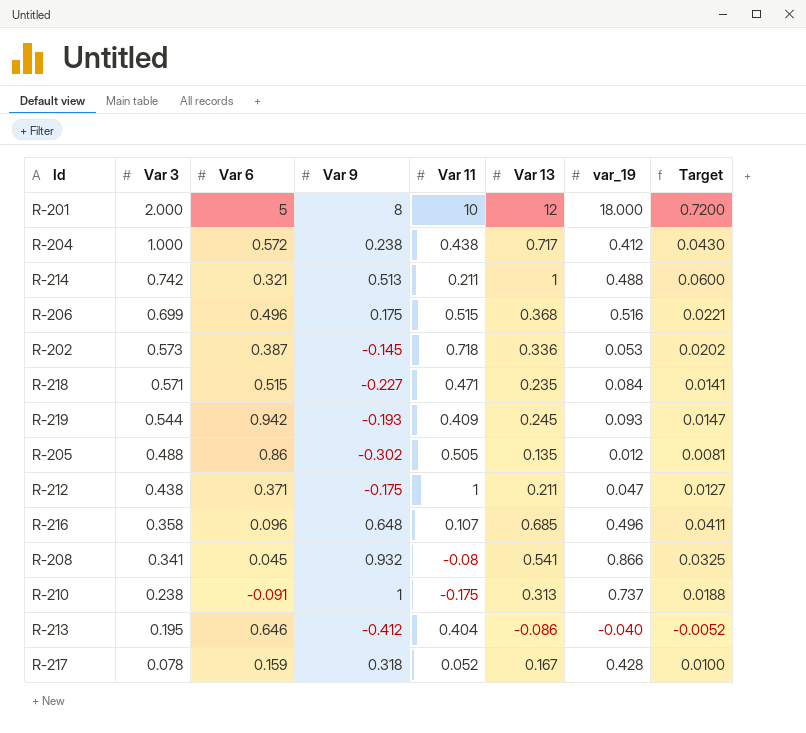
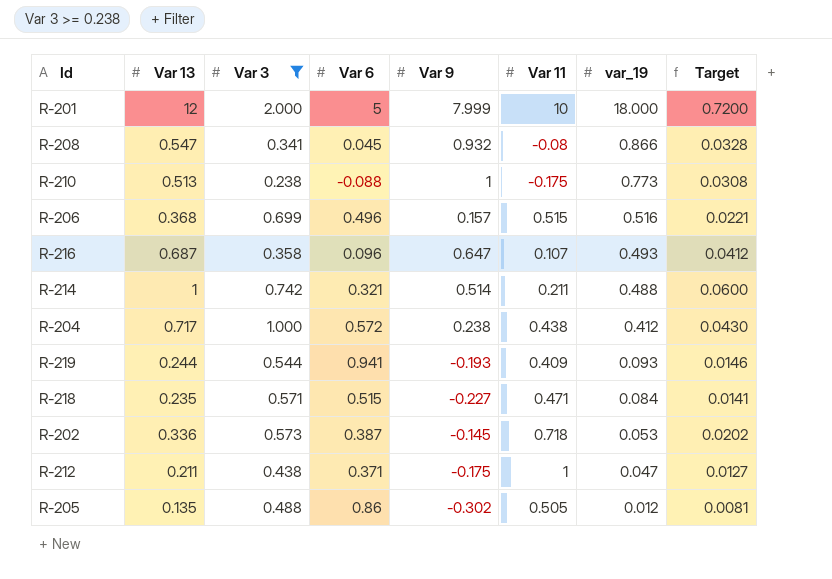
filter: none -> Var 3 >= 0.238
row order: Var 3 descending -> var_19 descending
column Var 13 | position: 6 -> 2
R-201 | Var 9: 8 -> 7.999
R-208 | Var 13: 0.541 -> 0.547
R-208 | Target: 0.0325 -> 0.0328
R-210 | Var 13: 0.313 -> 0.513
R-210 | Var 6: -0.091 -> -0.088
R-210 | var_19: 0.737 -> 0.773
R-210 | Target: 0.0188 -> 0.0308
R-206 | Var 9: 0.175 -> 0.157
R-216 | Var 13: 0.685 -> 0.687
R-216 | Var 9: 0.648 -> 0.647
R-216 | var_19: 0.496 -> 0.493
R-216 | Target: 0.0411 -> 0.0412
R-214 | Var 9: 0.513 -> 0.514
R-219 | Var 13: 0.245 -> 0.244
R-219 | Var 6: 0.942 -> 0.941
R-219 | Target: 0.0147 -> 0.0146

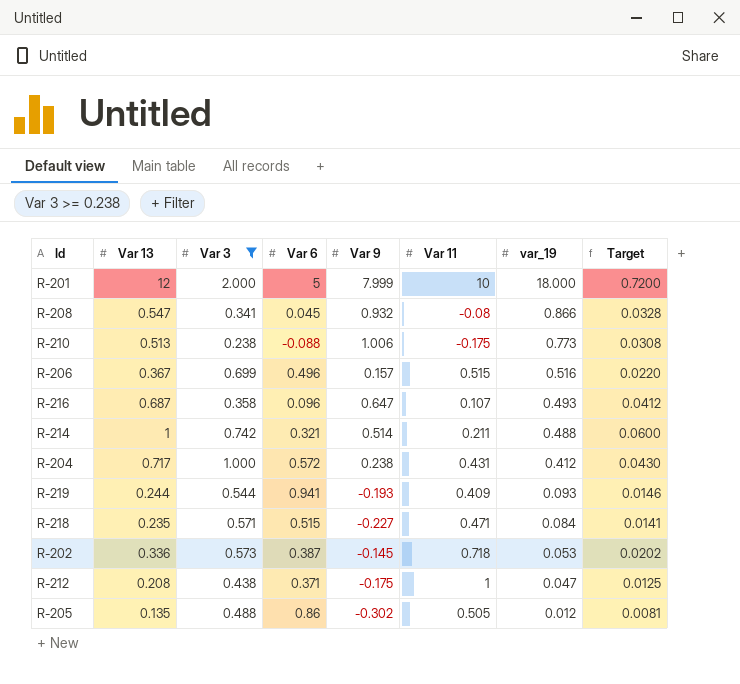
R-210 | Var 9: 1 -> 1.006
R-206 | Var 13: 0.368 -> 0.367
R-206 | Target: 0.0221 -> 0.0220
R-204 | Var 11: 0.438 -> 0.431
R-212 | Var 13: 0.211 -> 0.208
R-212 | Target: 0.0127 -> 0.0125

